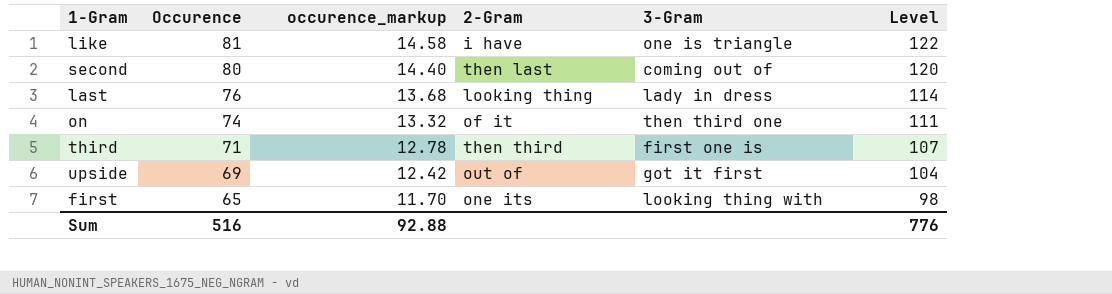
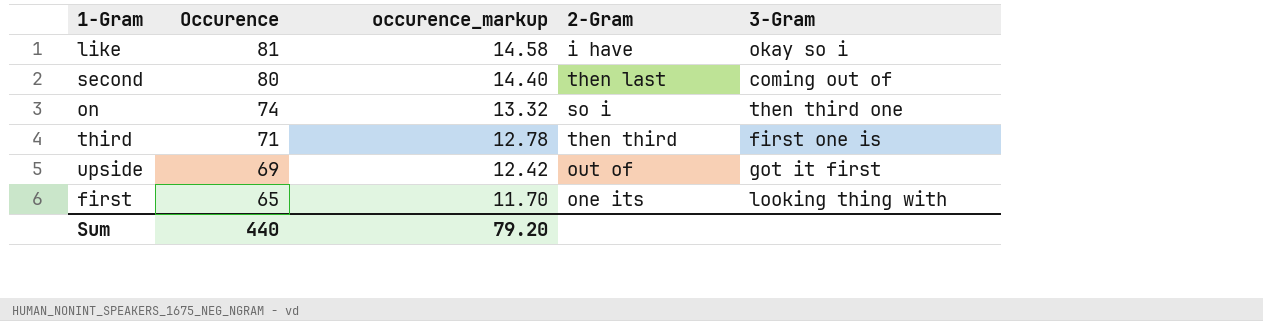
column Level | formula: [Occurence] * 1.5 -> none
row last: 76 | 13.68 | looking thing | lady in dress | 114 -> none
like | 3-Gram: one is triangle -> okay so i
on | 2-Gram: of it -> so i
Sum | Occurence: 516 -> 440
Sum | occurence_markup: 92.88 -> 79.20

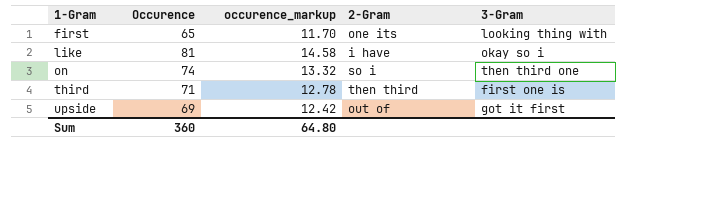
row order: Occurence descending -> 1-Gram ascending
row second: 80 | 14.40 | then last | coming out of -> none
Sum | Occurence: 440 -> 360
Sum | occurence_markup: 79.20 -> 64.80

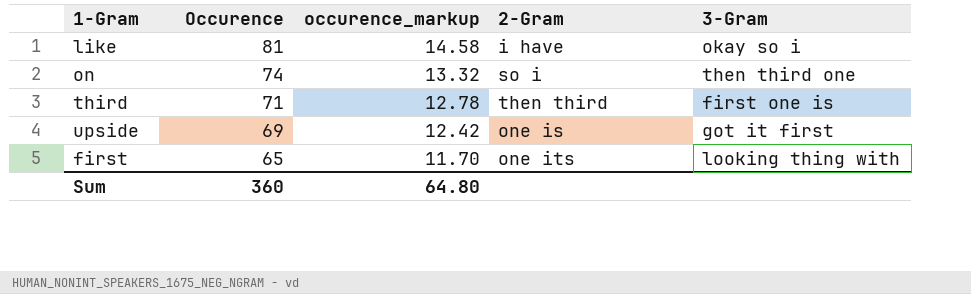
row order: 1-Gram ascending -> Occurence descending
upside | 2-Gram: out of -> one is

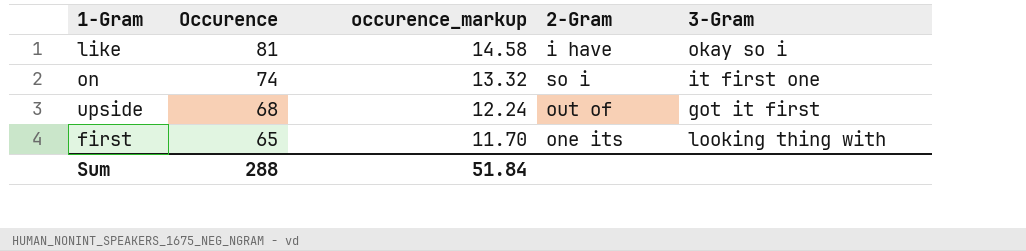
row third: 71 | 12.78 | then third | first one is -> none
on | 3-Gram: then third one -> it first one
upside | Occurence: 69 -> 68
upside | occurence_markup: 12.42 -> 12.24
upside | 2-Gram: one is -> out of
Sum | Occurence: 360 -> 288
Sum | occurence_markup: 64.80 -> 51.84

